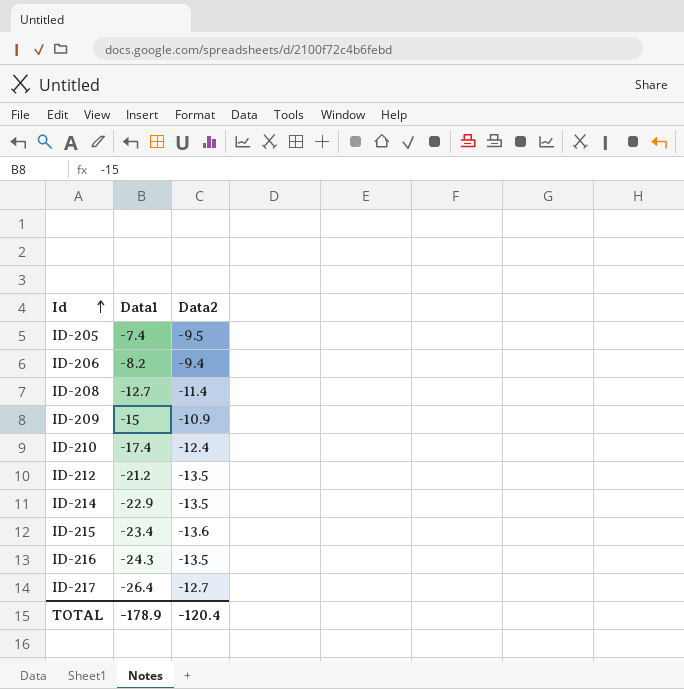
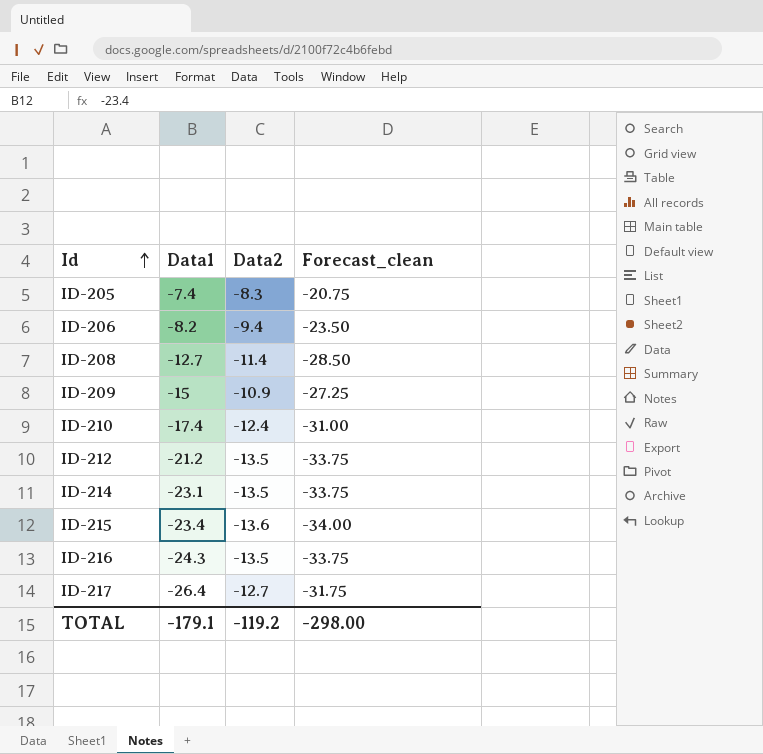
column Forecast_clean | formula: none -> [Data2] * 2.5
ID-205 | Data2: -9.5 -> -8.3
ID-214 | Data1: -22.9 -> -23.1
TOTAL | Data1: -178.9 -> -179.1
TOTAL | Data2: -120.4 -> -119.2

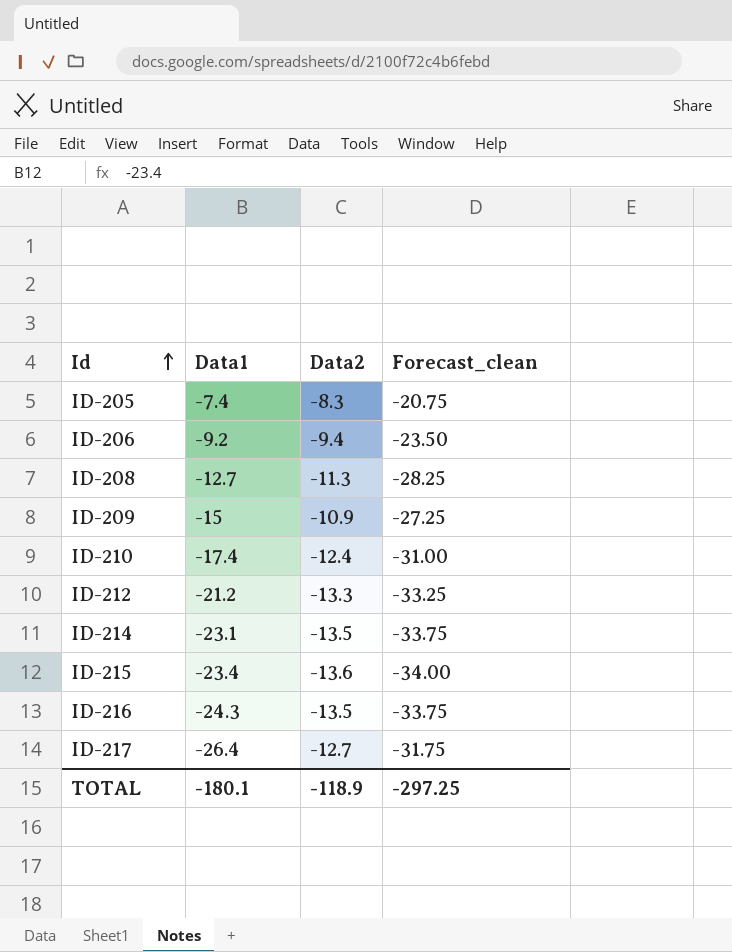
ID-206 | Data1: -8.2 -> -9.2
ID-208 | Data2: -11.4 -> -11.3
ID-208 | Forecast_clean: -28.50 -> -28.25
ID-212 | Data2: -13.5 -> -13.3
ID-212 | Forecast_clean: -33.75 -> -33.25
TOTAL | Data1: -179.1 -> -180.1
TOTAL | Data2: -119.2 -> -118.9
TOTAL | Forecast_clean: -298.00 -> -297.25

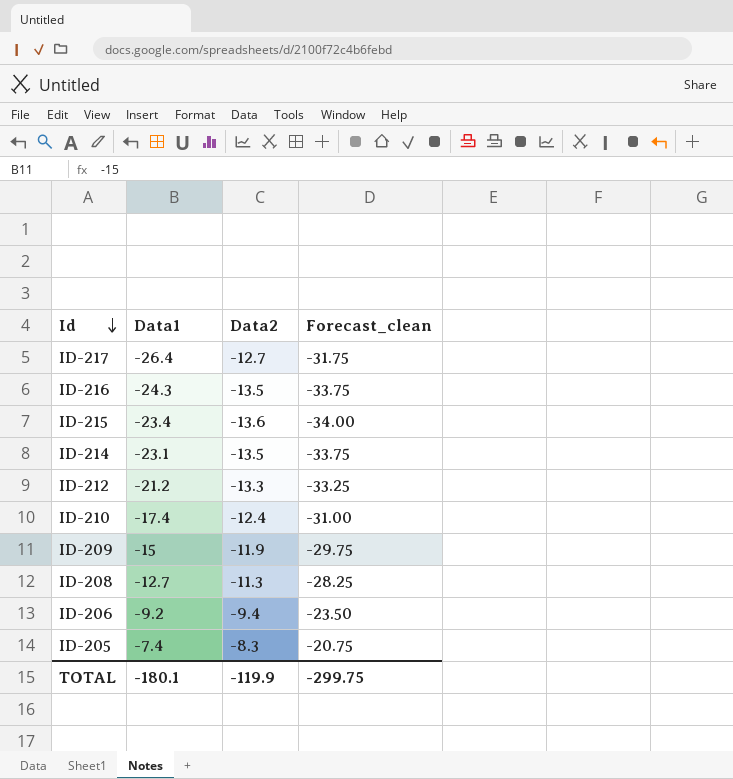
row order: Id ascending -> Id descending
ID-209 | Data2: -10.9 -> -11.9
ID-209 | Forecast_clean: -27.25 -> -29.75
TOTAL | Data2: -118.9 -> -119.9
TOTAL | Forecast_clean: -297.25 -> -299.75

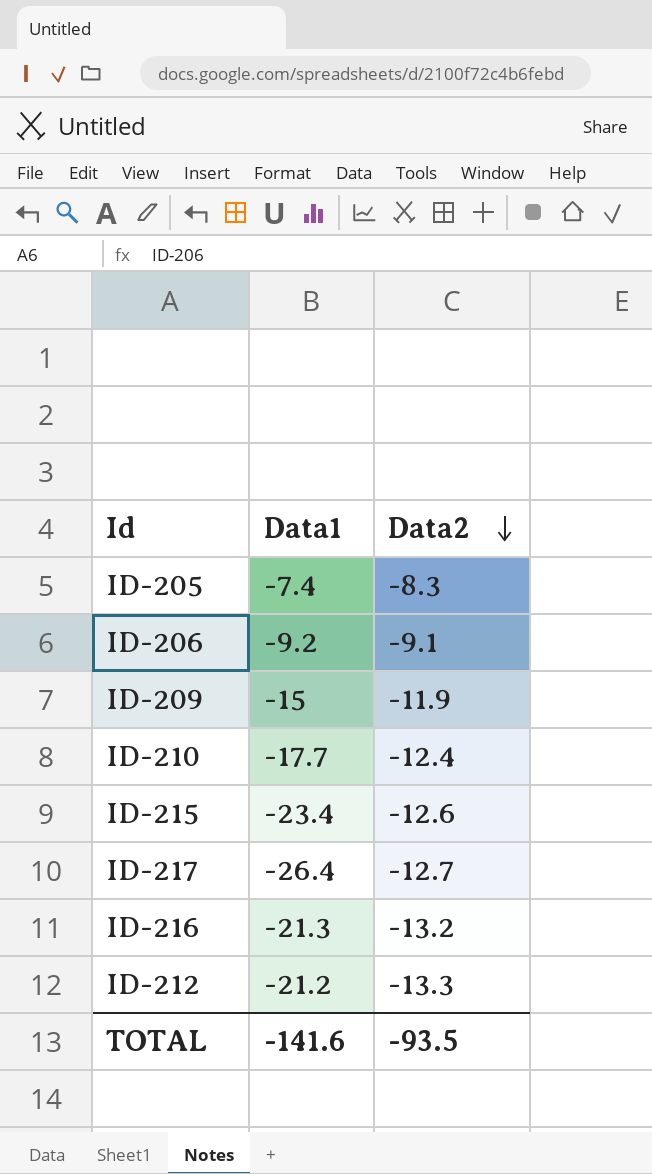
row order: Id descending -> Data2 descending
column Forecast_clean | formula: [Data2] * 2.5 -> none
row ID-214: -23.1 | -13.5 | -33.75 -> none
row ID-208: -12.7 | -11.3 | -28.25 -> none
ID-206 | Data2: -9.4 -> -9.1
ID-210 | Data1: -17.4 -> -17.7
ID-215 | Data2: -13.6 -> -12.6
ID-216 | Data1: -24.3 -> -21.3
ID-216 | Data2: -13.5 -> -13.2
TOTAL | Data1: -180.1 -> -141.6
TOTAL | Data2: -119.9 -> -93.5

